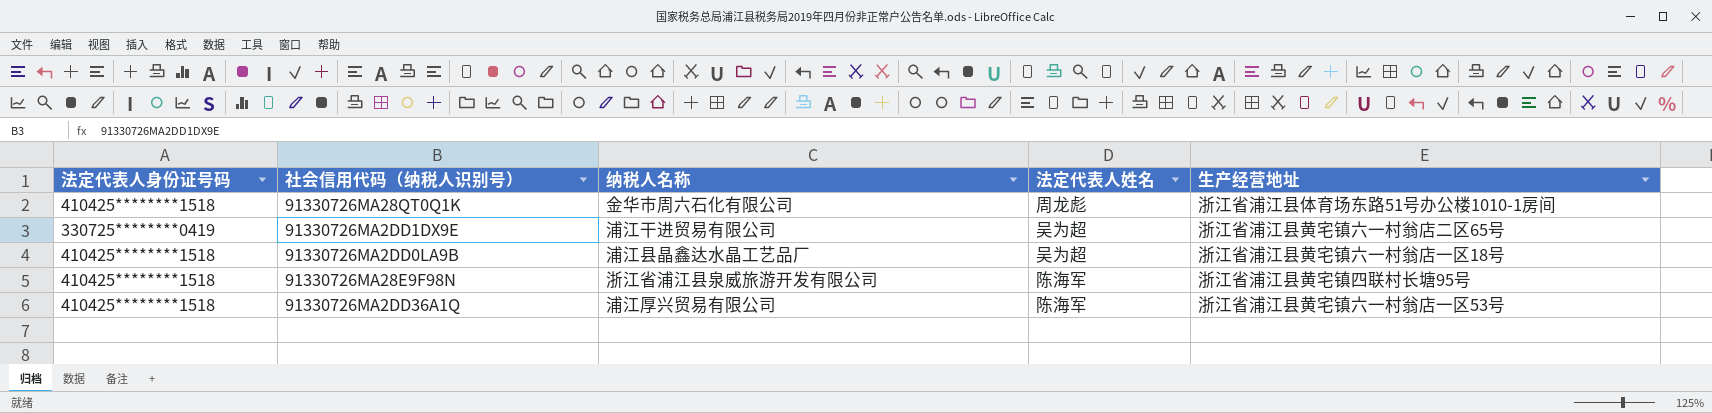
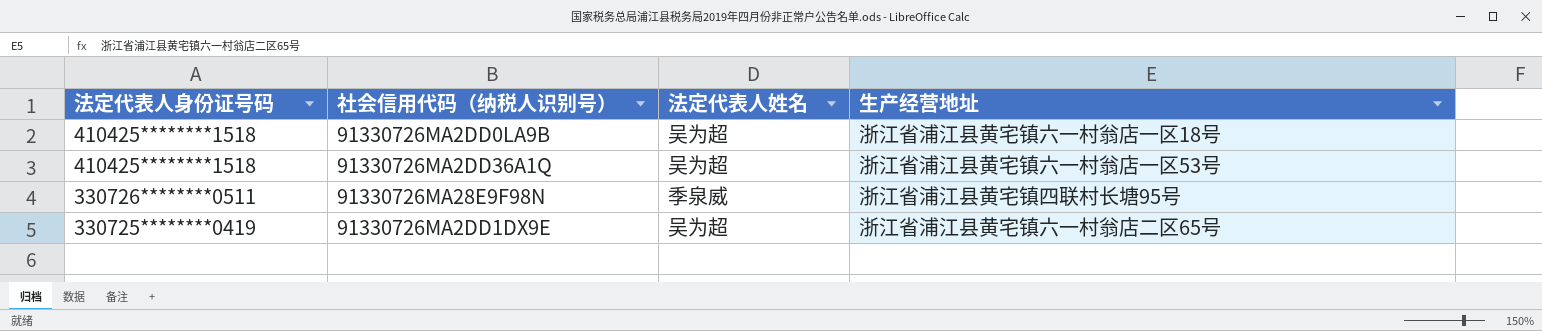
row order: none -> 法定代表人身份证号码 descending
column 纳税人名称 | position: 3 -> none
row 91330726MA28QT0Q1K: 410425********1518 | 金华市周六石化有限公司 | 周龙彪 | 浙江省浦江县体育场东路51号办公楼1010-1房间 -> none
91330726MA2DD36A1Q | 法定代表人姓名: 陈海军 -> 吴为超
91330726MA28E9F98N | 法定代表人身份证号码: 410425********1518 -> 330726********0511
91330726MA28E9F98N | 法定代表人姓名: 陈海军 -> 季泉威

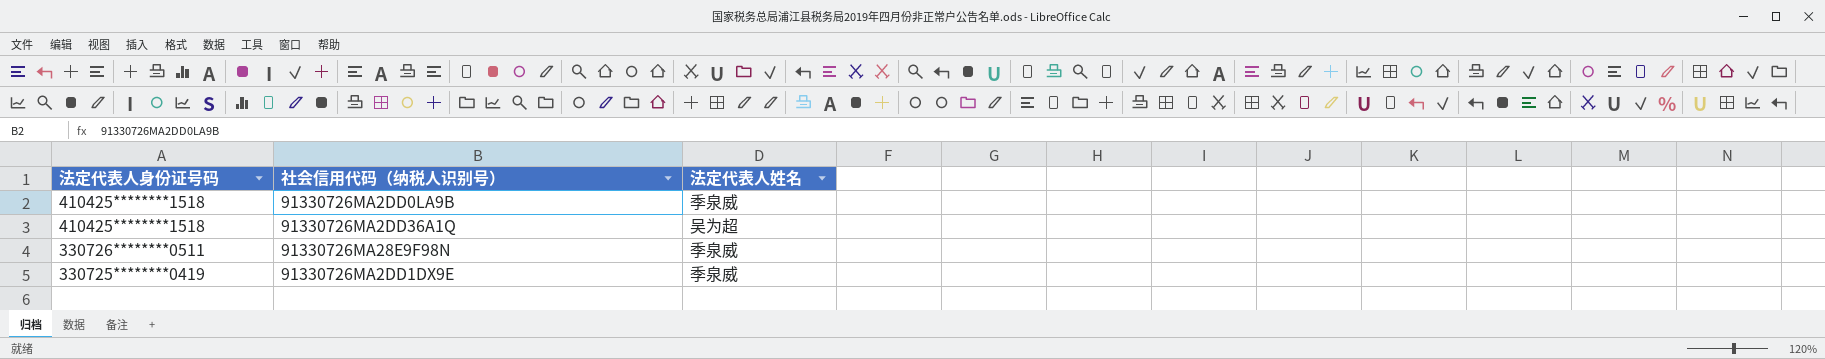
column 生产经营地址 | position: 4 -> none
91330726MA2DD0LA9B | 法定代表人姓名: 吴为超 -> 季泉威
91330726MA2DD1DX9E | 法定代表人姓名: 吴为超 -> 季泉威

